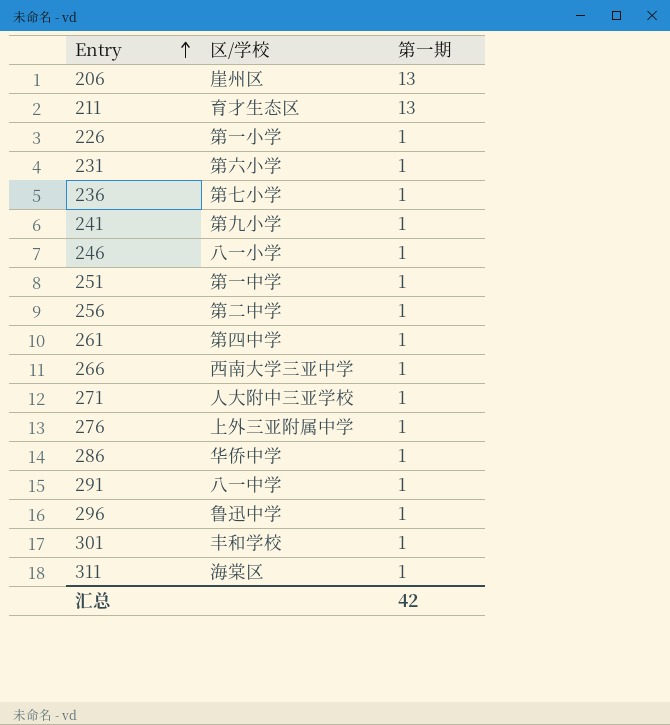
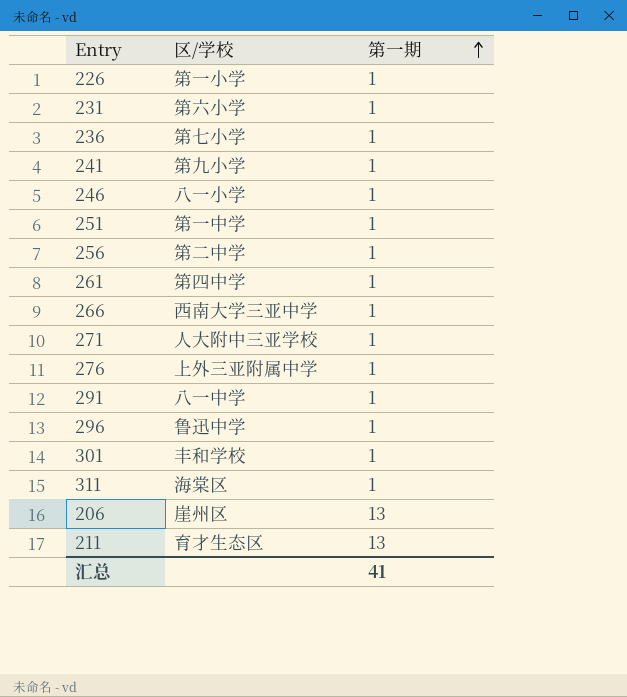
row order: Entry ascending -> 第一期 ascending
row 286: 华侨中学 | 1 -> none
汇总 | 第一期: 42 -> 41

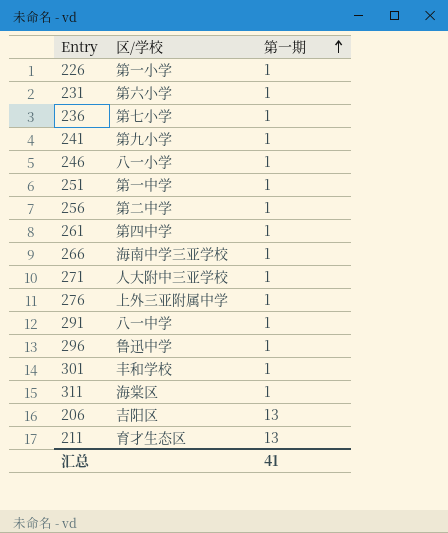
266 | 区/学校: 西南大学三亚中学 -> 海南中学三亚学校
206 | 区/学校: 崖州区 -> 吉阳区

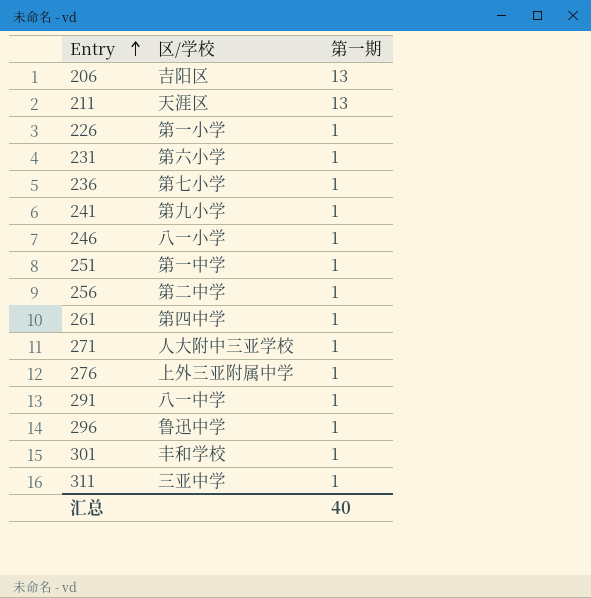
row order: 第一期 ascending -> Entry ascending
row 266: 海南中学三亚学校 | 1 -> none
211 | 区/学校: 育才生态区 -> 天涯区
311 | 区/学校: 海棠区 -> 三亚中学
汇总 | 第一期: 41 -> 40

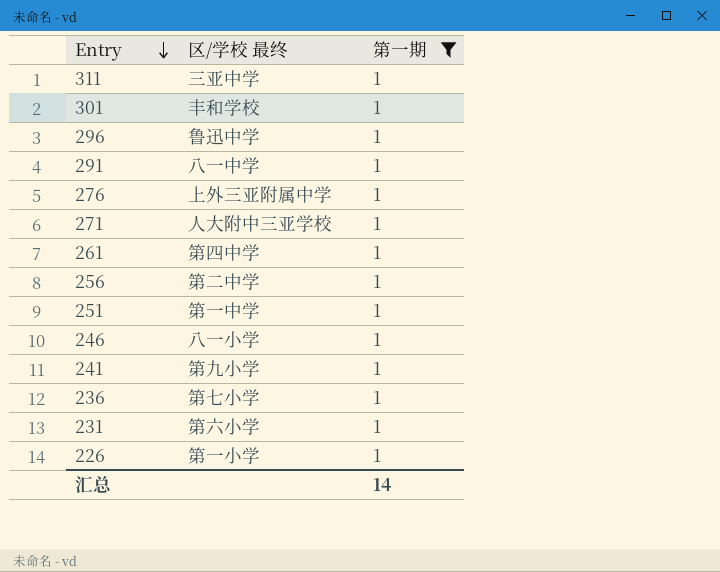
filter: none -> 第一期 = 1
row order: Entry ascending -> Entry descending
column name: 区/学校 -> 区/学校 最终
汇总 | 第一期: 40 -> 14

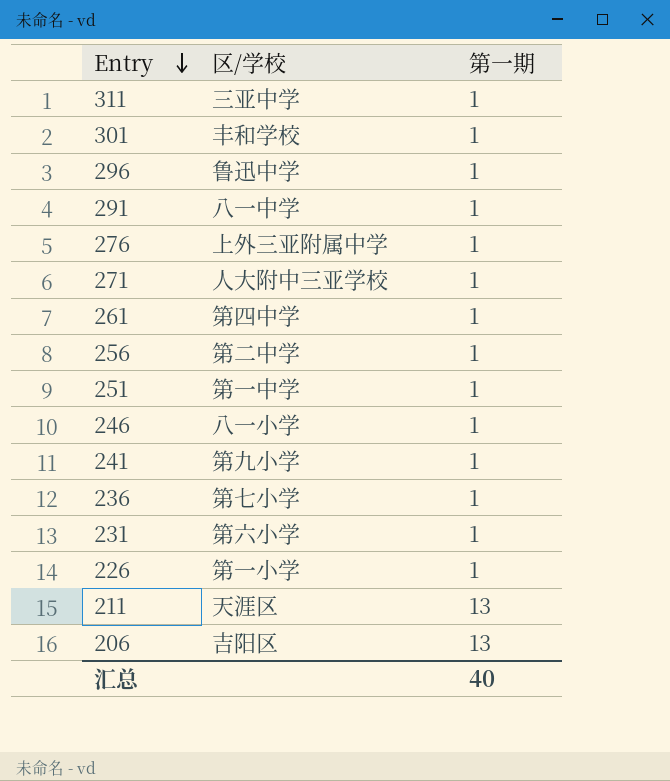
filter: 第一期 = 1 -> none
column name: 区/学校 最终 -> 区/学校
汇总 | 第一期: 14 -> 40

